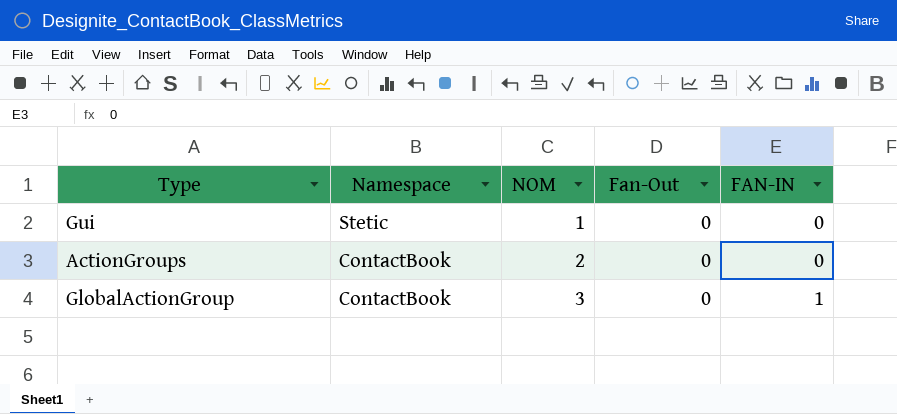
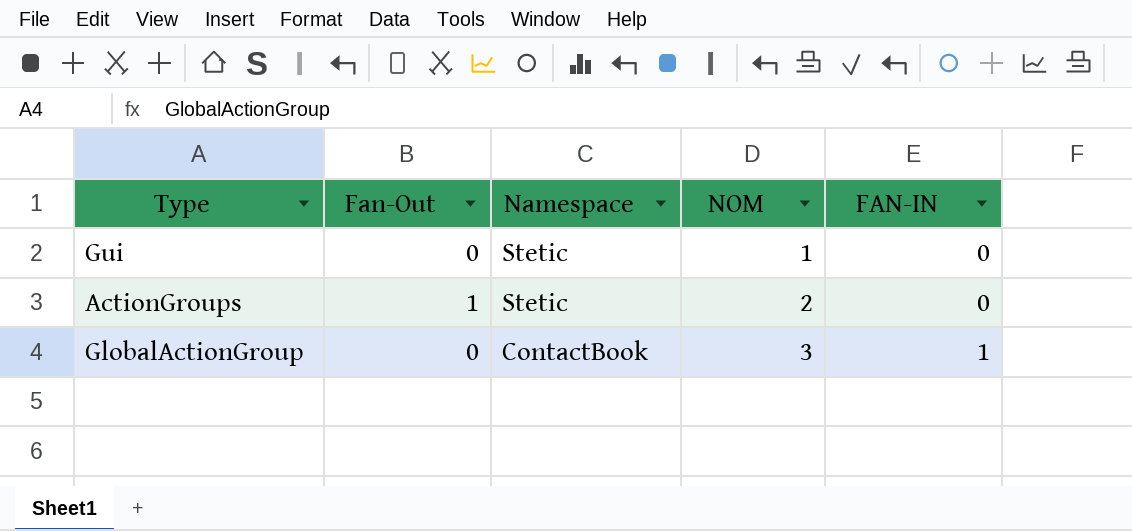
column Fan-Out | position: 4 -> 2
ActionGroups | Fan-Out: 0 -> 1
ActionGroups | Namespace: ContactBook -> Stetic

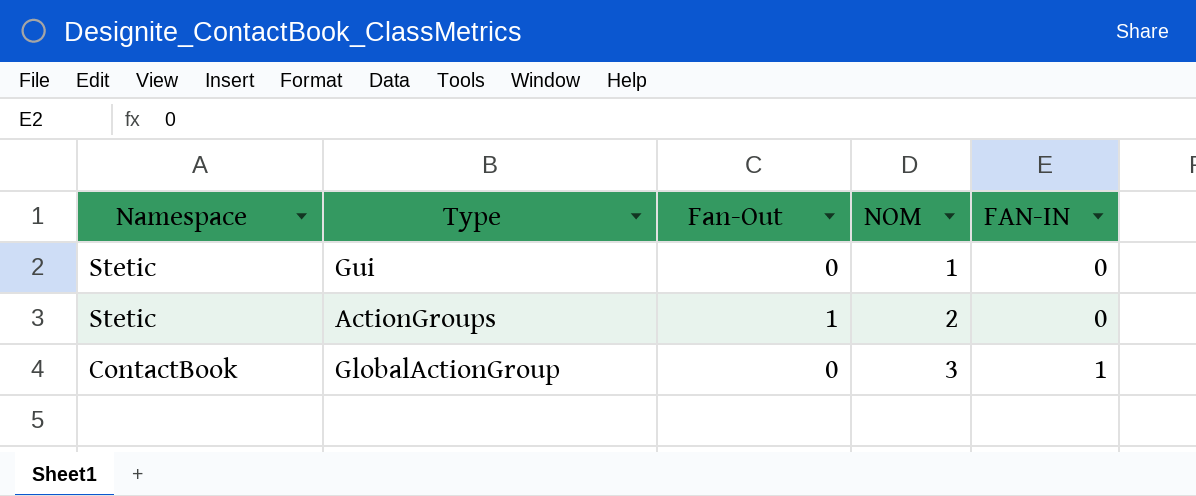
column Namespace | position: 3 -> 1

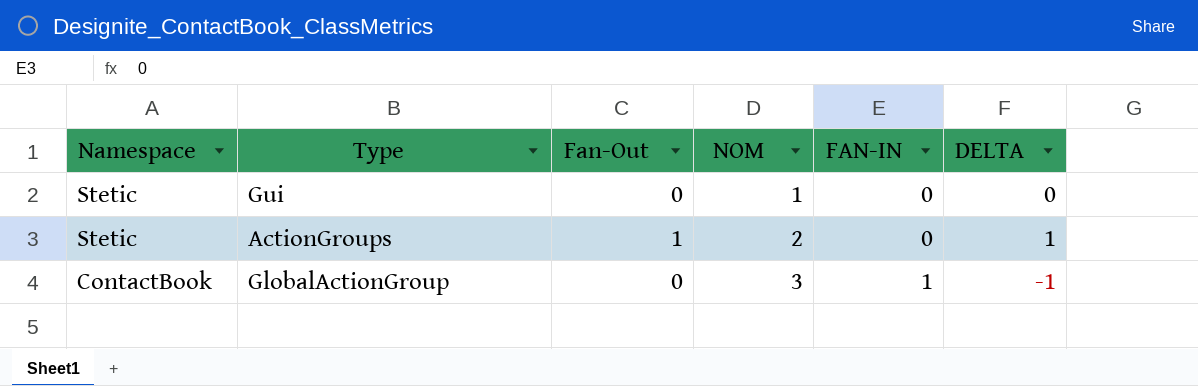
column DELTA | formula: none -> [Fan-Out] - [FAN-IN]

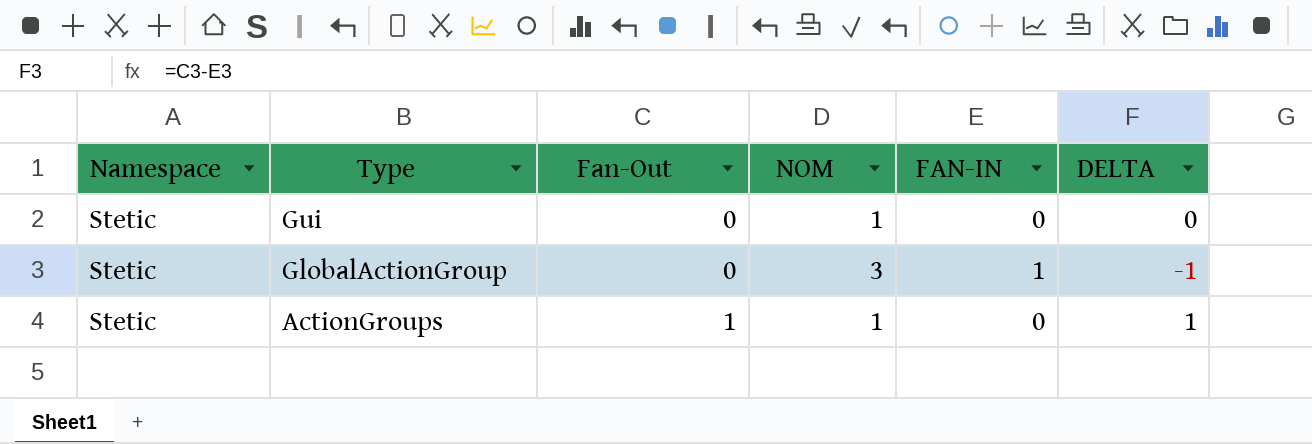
row order: Namespace descending -> Type descending
GlobalActionGroup | Namespace: ContactBook -> Stetic
ActionGroups | NOM: 2 -> 1

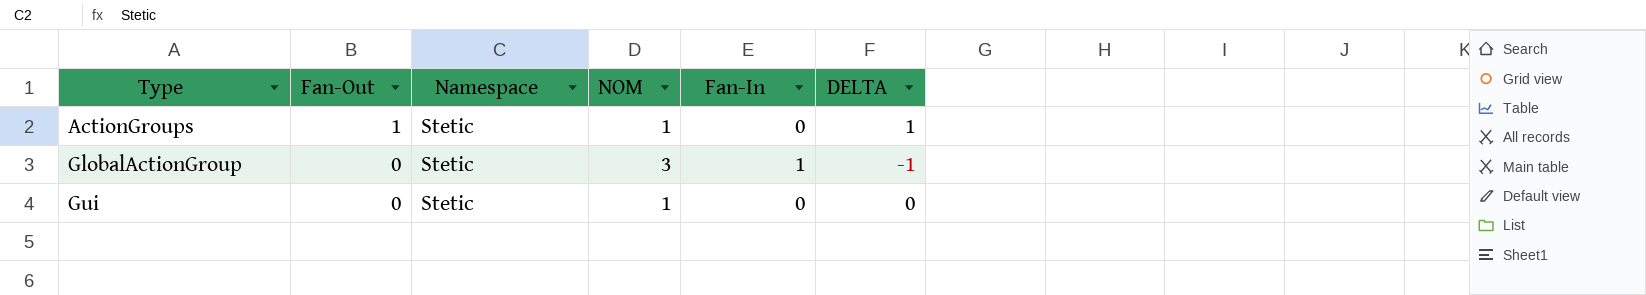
row order: Type descending -> Type ascending
column Namespace | position: 1 -> 3
column name: FAN-IN -> Fan-In

